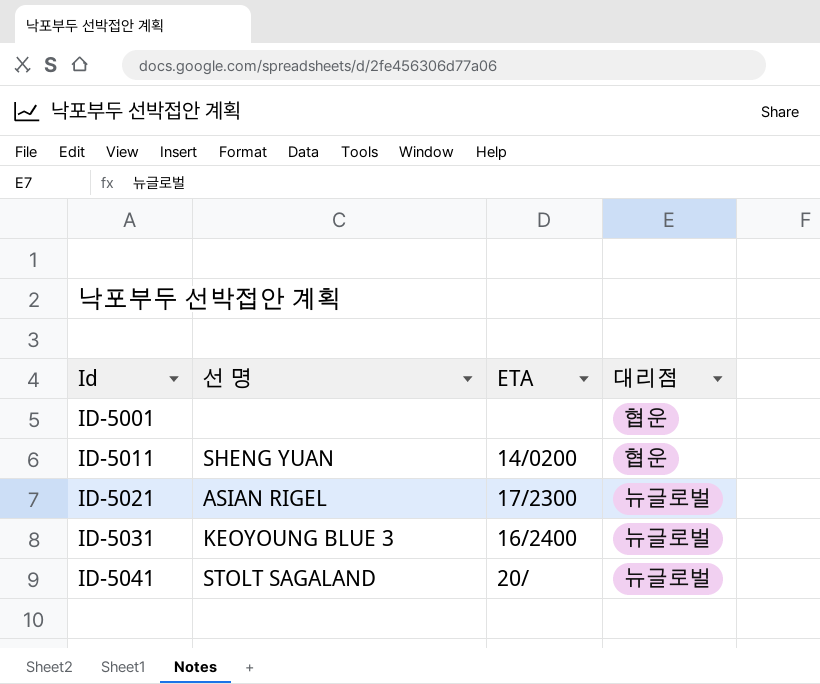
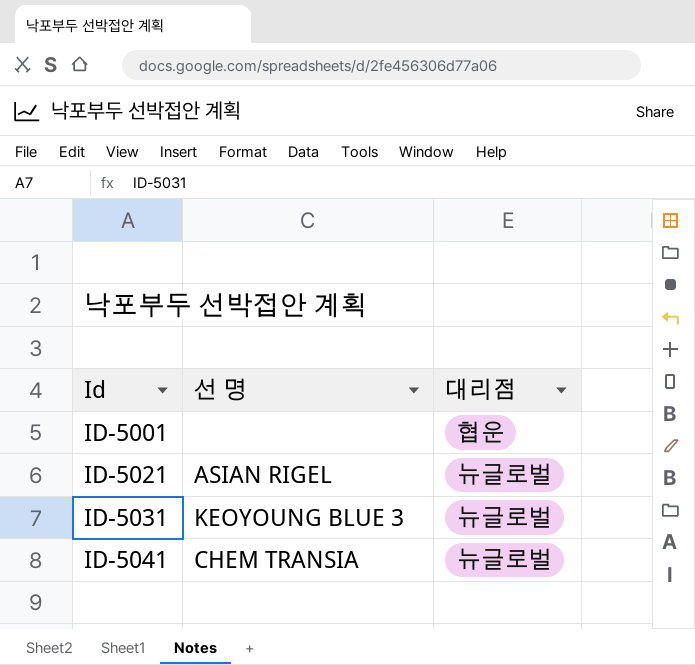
column ETA | position: 3 -> none
row ID-5011: SHENG YUAN | 14/0200 | 협운 -> none
ID-5041 | 선 명: STOLT SAGALAND -> CHEM TRANSIA

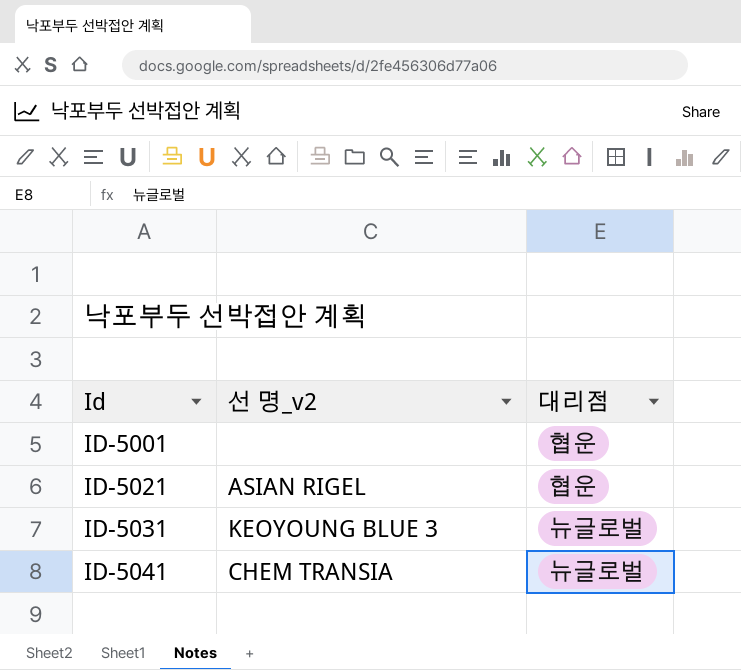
column name: 선 명 -> 선 명_v2
ID-5021 | 대리점: 뉴글로벌 -> 협운

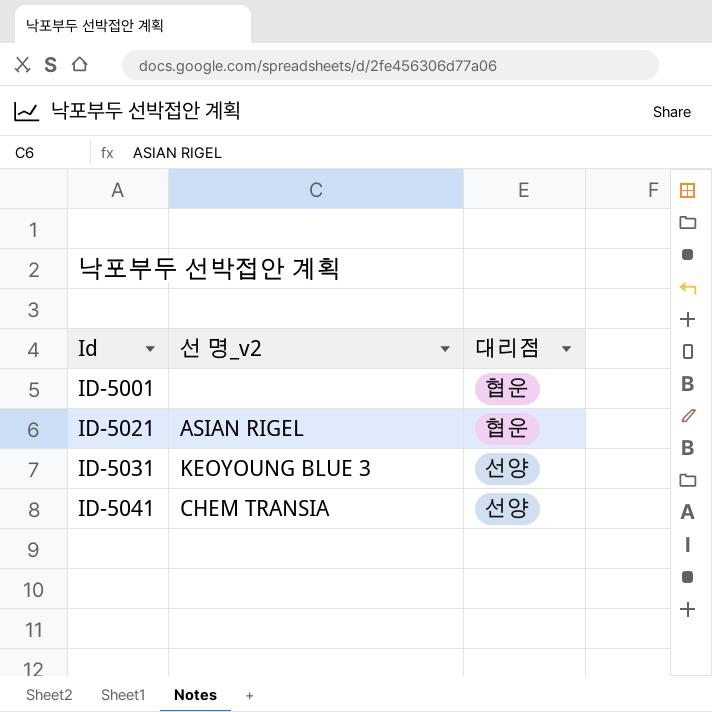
ID-5031 | 대리점: 뉴글로벌 -> 선양
ID-5041 | 대리점: 뉴글로벌 -> 선양

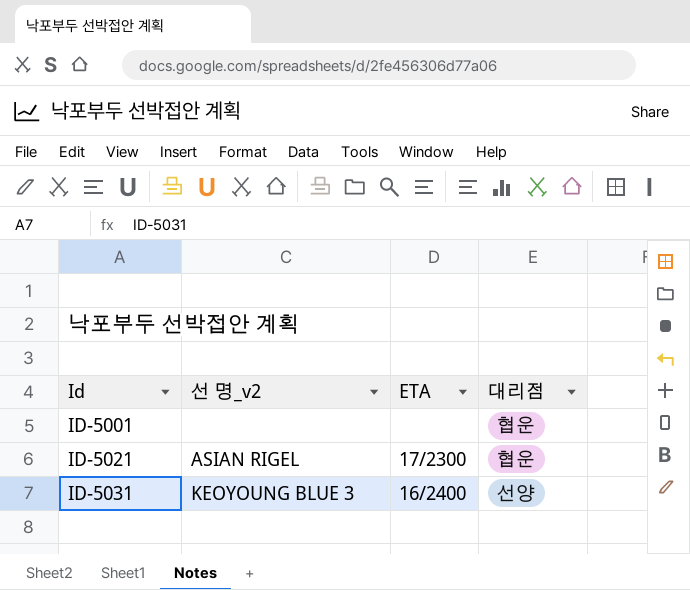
column ETA | position: none -> 3
row ID-5041: CHEM TRANSIA | 선양 -> none

